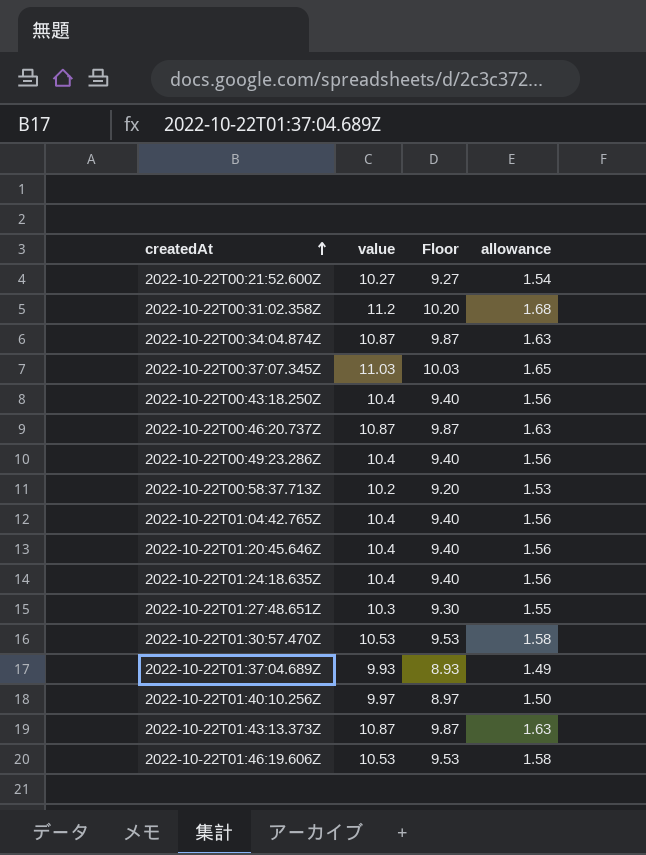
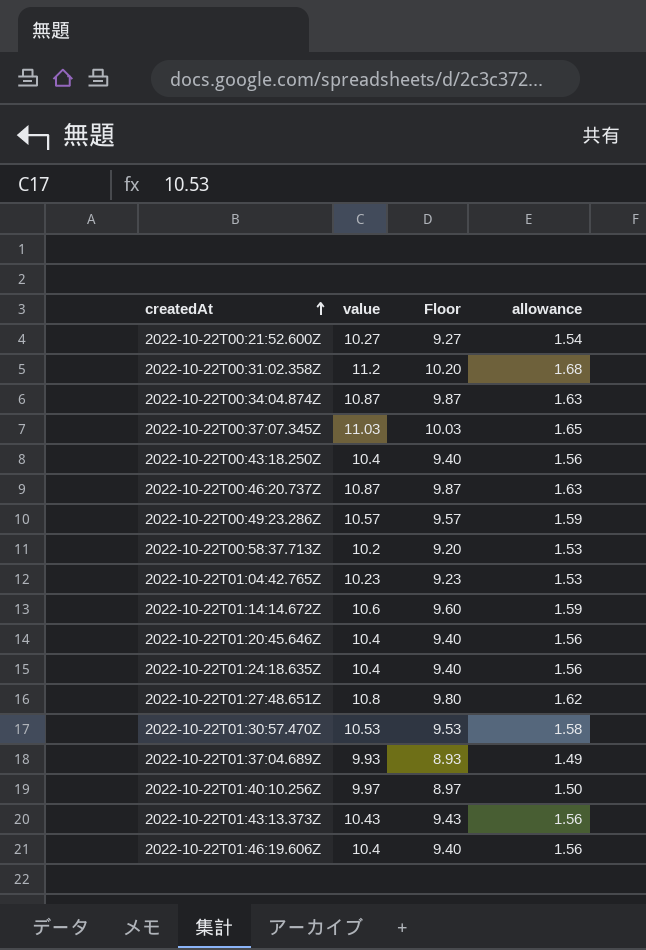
2022-10-22T00:49:23.286Z | value: 10.4 -> 10.57
2022-10-22T00:49:23.286Z | Floor: 9.40 -> 9.57
2022-10-22T00:49:23.286Z | allowance: 1.56 -> 1.59
2022-10-22T01:04:42.765Z | value: 10.4 -> 10.23
2022-10-22T01:04:42.765Z | Floor: 9.40 -> 9.23
2022-10-22T01:04:42.765Z | allowance: 1.56 -> 1.53
row 2022-10-22T01:14:14.672Z: none -> 10.6 | 9.60 | 1.59
2022-10-22T01:27:48.651Z | value: 10.3 -> 10.8
2022-10-22T01:27:48.651Z | Floor: 9.30 -> 9.80
2022-10-22T01:27:48.651Z | allowance: 1.55 -> 1.62
2022-10-22T01:43:13.373Z | value: 10.87 -> 10.43
2022-10-22T01:43:13.373Z | Floor: 9.87 -> 9.43
2022-10-22T01:43:13.373Z | allowance: 1.63 -> 1.56
2022-10-22T01:46:19.606Z | value: 10.53 -> 10.4
2022-10-22T01:46:19.606Z | Floor: 9.53 -> 9.40
2022-10-22T01:46:19.606Z | allowance: 1.58 -> 1.56

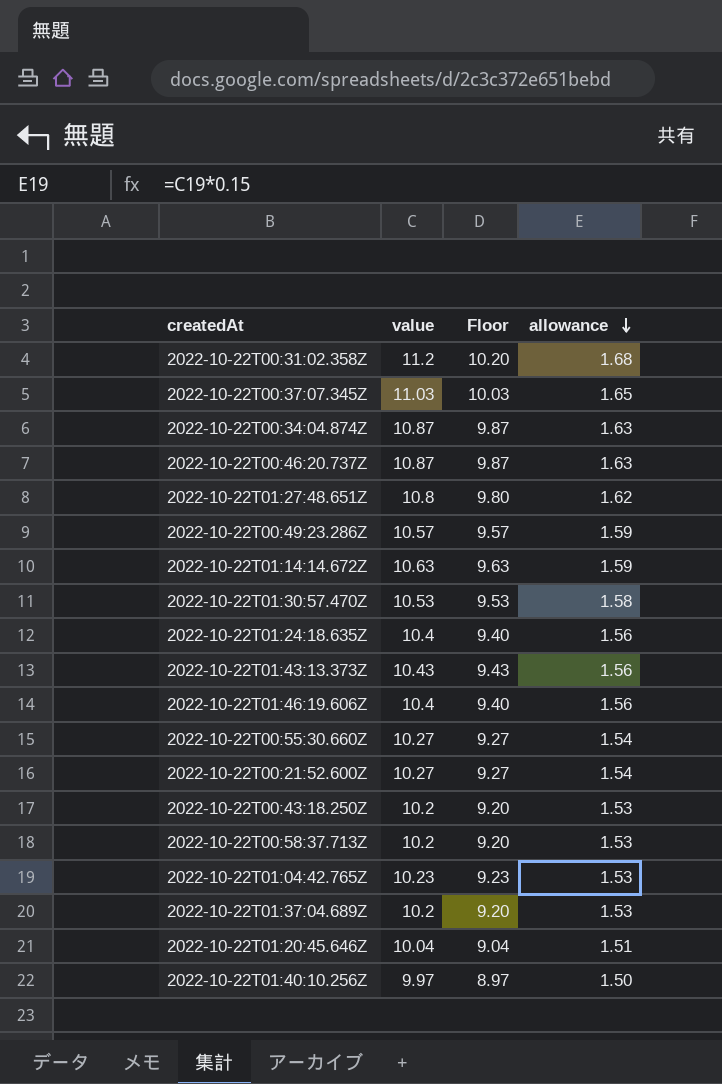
row order: createdAt ascending -> allowance descending
2022-10-22T01:14:14.672Z | value: 10.6 -> 10.63
2022-10-22T01:14:14.672Z | Floor: 9.60 -> 9.63
row 2022-10-22T00:55:30.660Z: none -> 10.27 | 9.27 | 1.54
2022-10-22T00:43:18.250Z | value: 10.4 -> 10.2
2022-10-22T00:43:18.250Z | Floor: 9.40 -> 9.20
2022-10-22T00:43:18.250Z | allowance: 1.56 -> 1.53
2022-10-22T01:37:04.689Z | value: 9.93 -> 10.2
2022-10-22T01:37:04.689Z | Floor: 8.93 -> 9.20
2022-10-22T01:37:04.689Z | allowance: 1.49 -> 1.53
2022-10-22T01:20:45.646Z | value: 10.4 -> 10.04
2022-10-22T01:20:45.646Z | Floor: 9.40 -> 9.04
2022-10-22T01:20:45.646Z | allowance: 1.56 -> 1.51

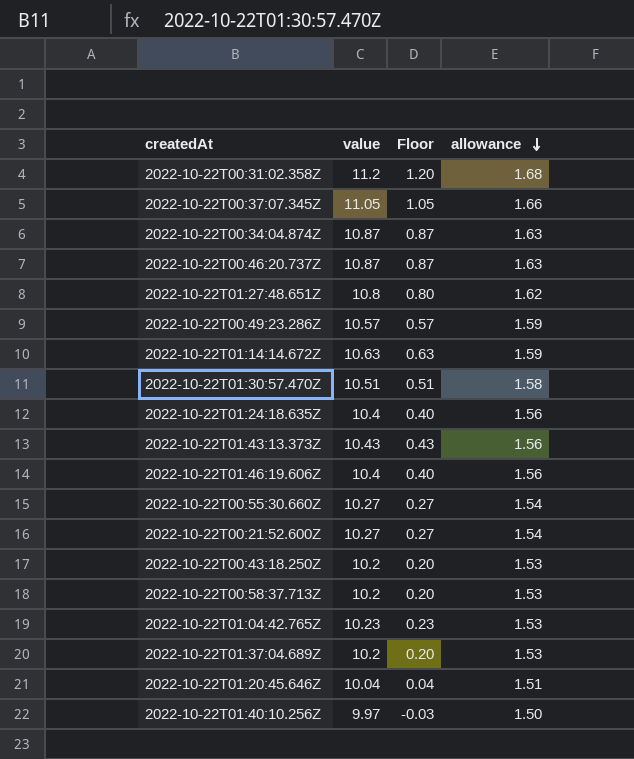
column Floor | formula: [value] - 1 -> [value] - 10
2022-10-22T00:37:07.345Z | value: 11.03 -> 11.05
2022-10-22T00:37:07.345Z | allowance: 1.65 -> 1.66
2022-10-22T01:30:57.470Z | value: 10.53 -> 10.51

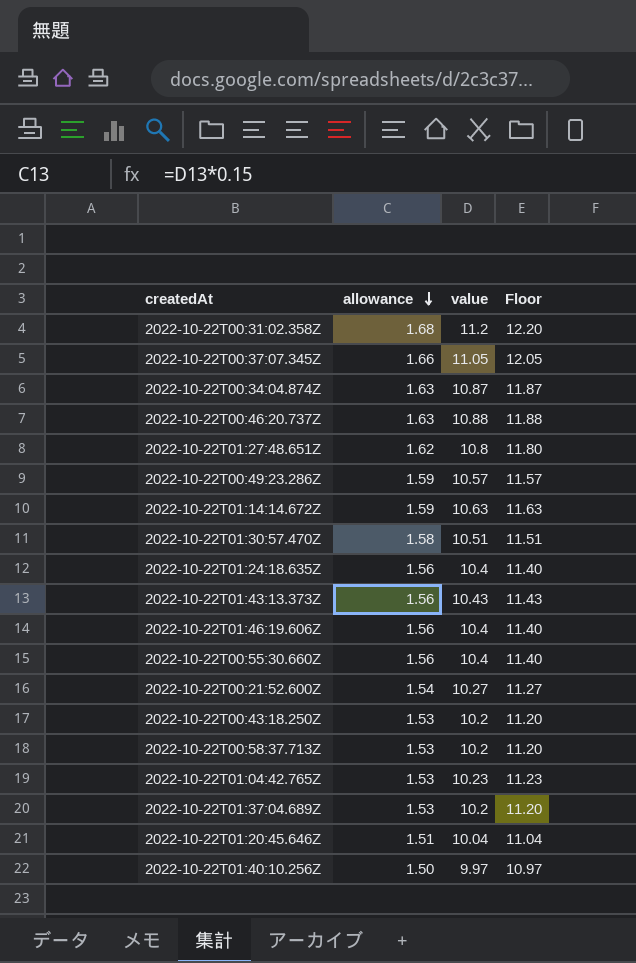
column allowance | position: 4 -> 2
column Floor | formula: [value] - 10 -> [value] + 1
2022-10-22T00:46:20.737Z | value: 10.87 -> 10.88
2022-10-22T00:55:30.660Z | allowance: 1.54 -> 1.56
2022-10-22T00:55:30.660Z | value: 10.27 -> 10.4

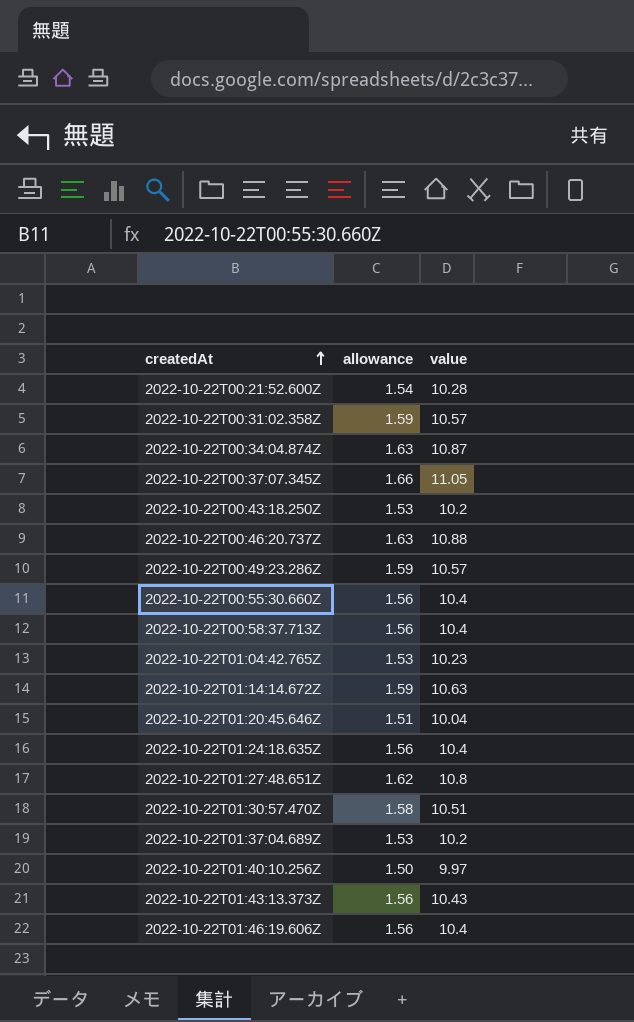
row order: allowance descending -> createdAt ascending
column Floor | formula: [value] + 1 -> none
2022-10-22T00:21:52.600Z | value: 10.27 -> 10.28
2022-10-22T00:31:02.358Z | allowance: 1.68 -> 1.59
2022-10-22T00:31:02.358Z | value: 11.2 -> 10.57
2022-10-22T00:58:37.713Z | allowance: 1.53 -> 1.56
2022-10-22T00:58:37.713Z | value: 10.2 -> 10.4

